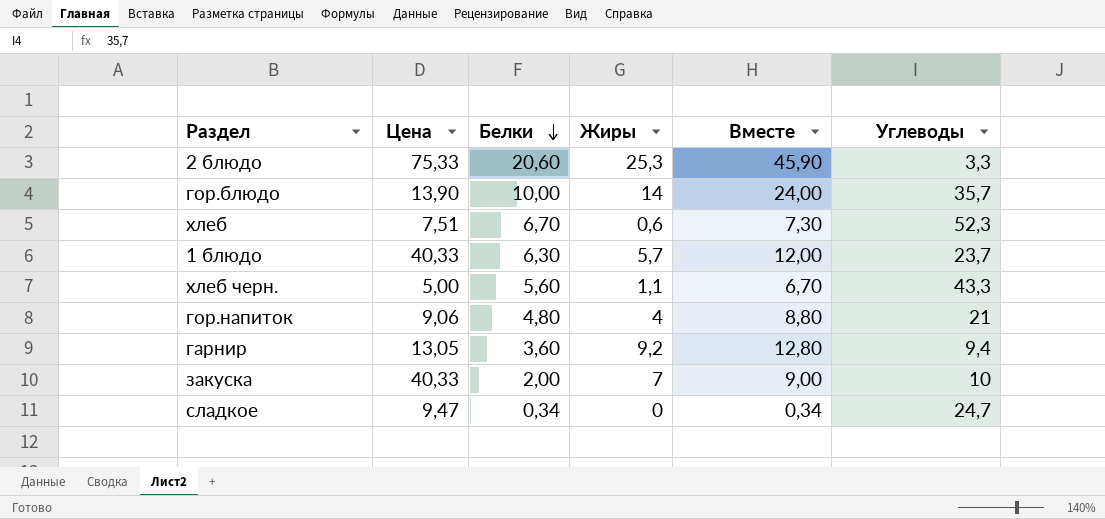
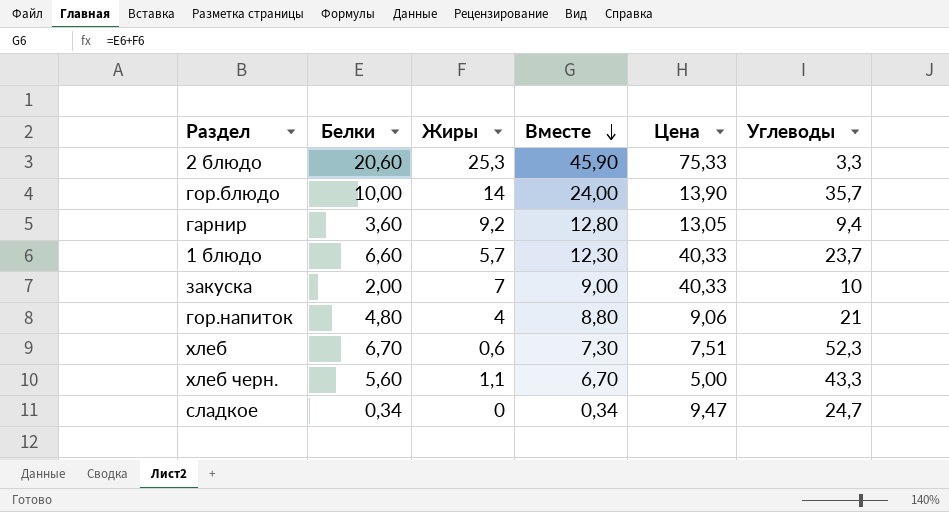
row order: Белки descending -> Вместе descending
column Цена | position: 2 -> 5
1 блюдо | Белки: 6,30 -> 6,60
1 блюдо | Вместе: 12,00 -> 12,30

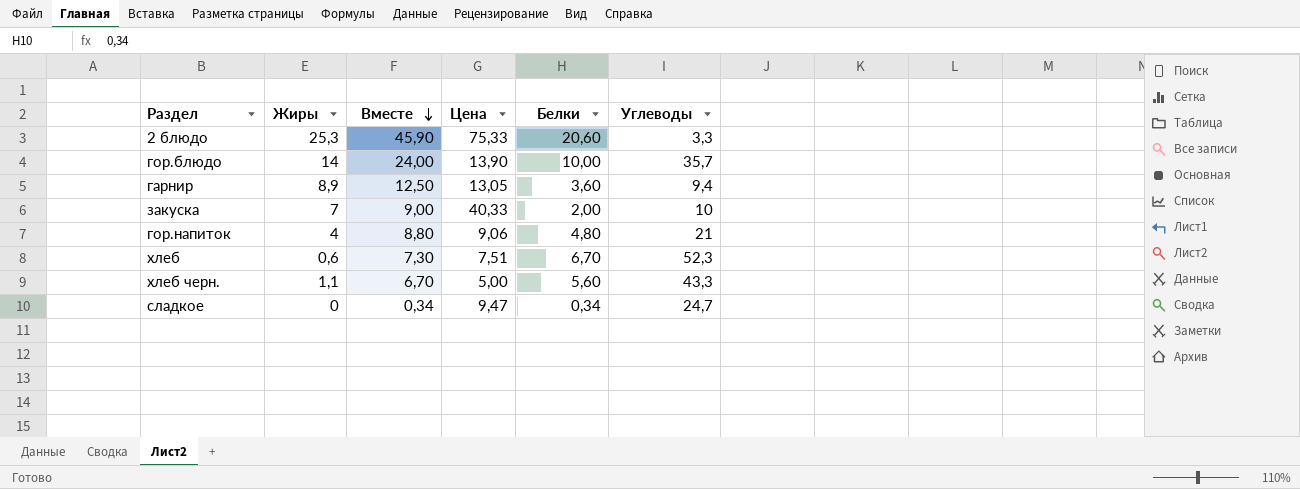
column Белки | position: 2 -> 5
row 1 блюдо: 6,60 | 5,7 | 12,30 | 40,33 | 23,7 -> none
гарнир | Жиры: 9,2 -> 8,9
гарнир | Вместе: 12,80 -> 12,50

